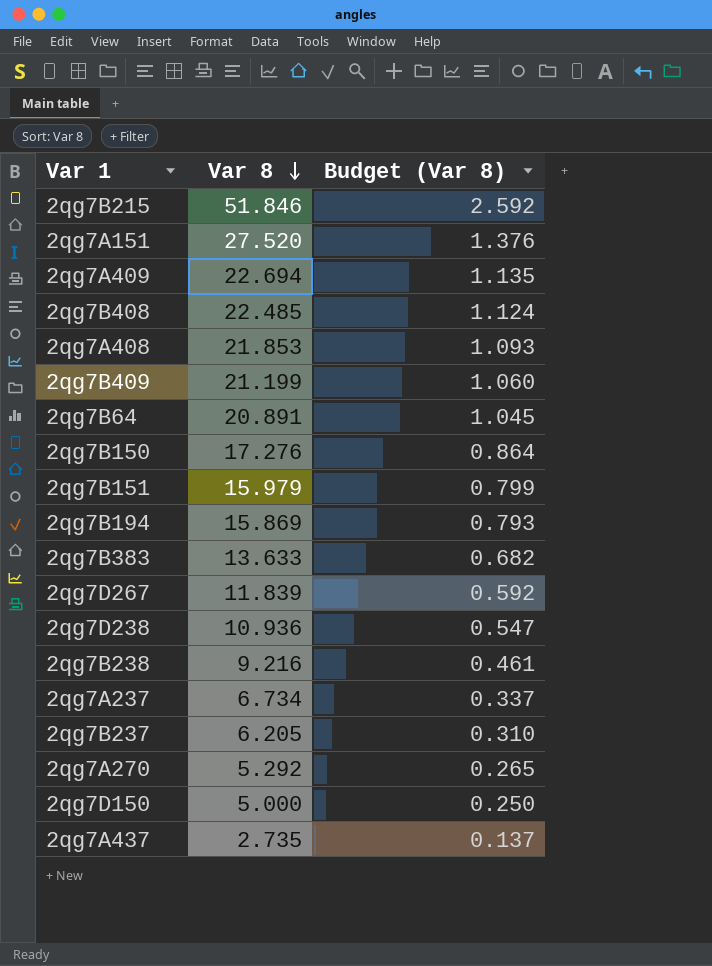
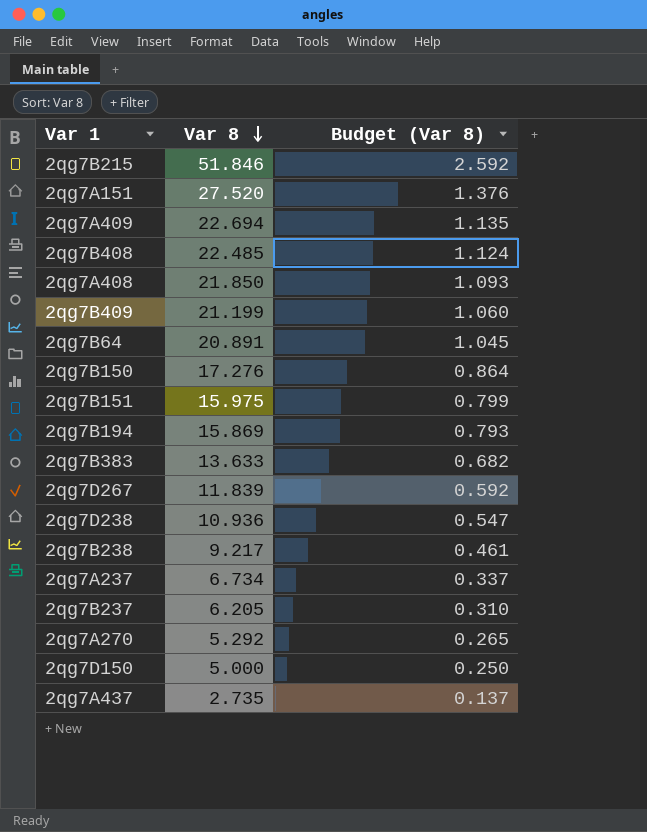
2qg7A408 | Var 8: 21.853 -> 21.850
2qg7B151 | Var 8: 15.979 -> 15.975
2qg7B238 | Var 8: 9.216 -> 9.217

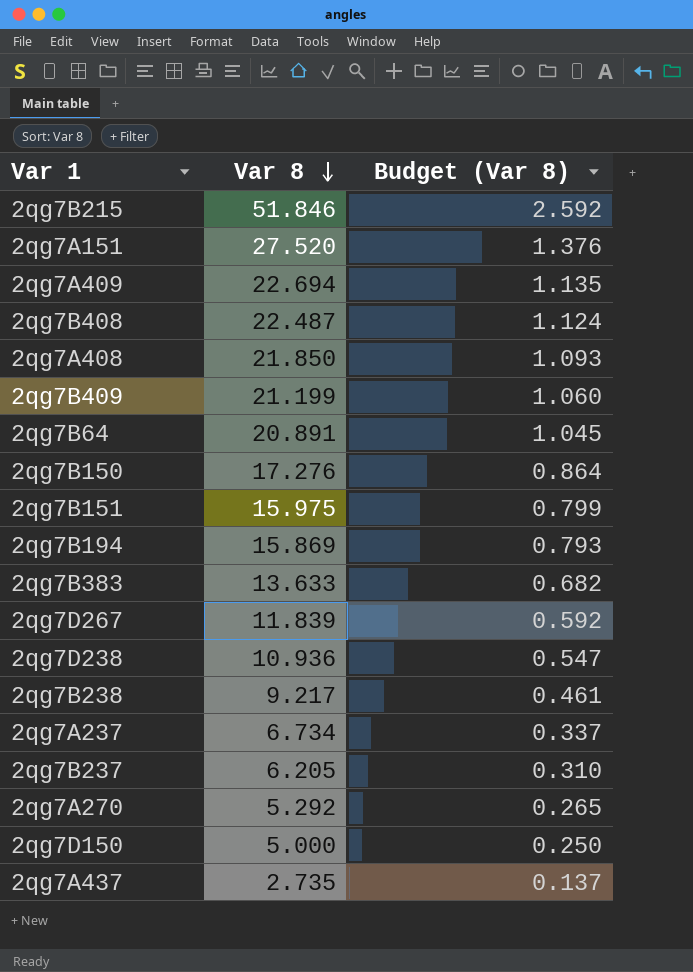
2qg7B408 | Var 8: 22.485 -> 22.487

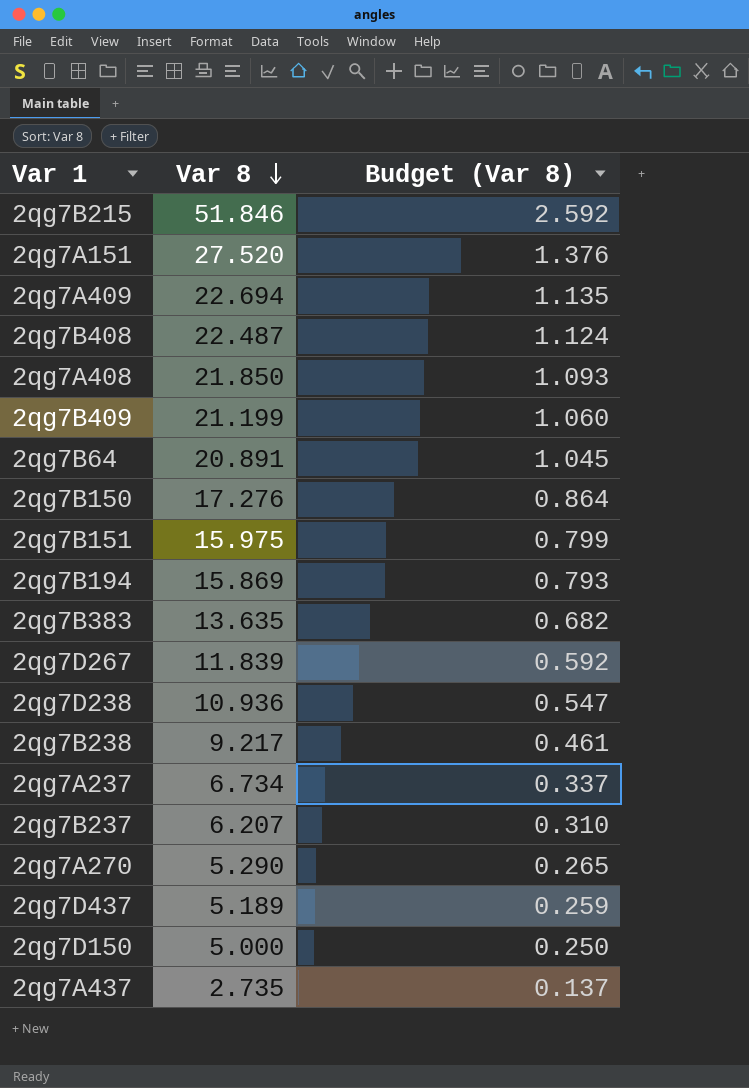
2qg7B383 | Var 8: 13.633 -> 13.635
2qg7B237 | Var 8: 6.205 -> 6.207
2qg7A270 | Var 8: 5.292 -> 5.290
row 2qg7D437: none -> 5.189 | 0.259

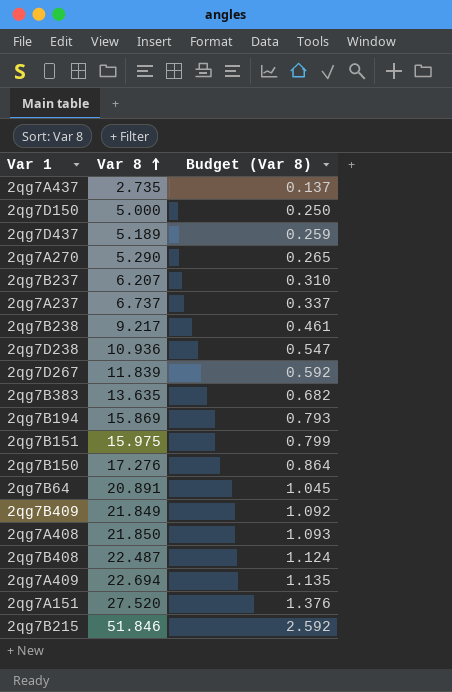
row order: Var 8 descending -> Var 8 ascending
2qg7A237 | Var 8: 6.734 -> 6.737
2qg7B409 | Var 8: 21.199 -> 21.849
2qg7B409 | Budget (Var 8): 1.060 -> 1.092

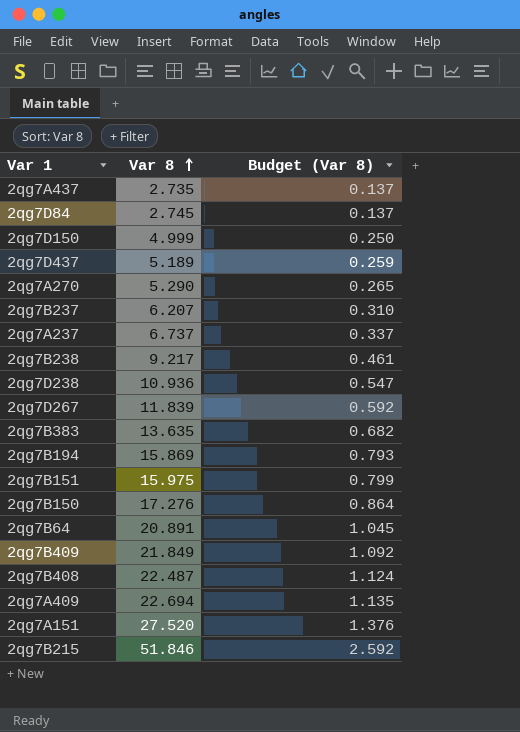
row 2qg7A408: 21.850 | 1.093 -> none
row 2qg7D84: none -> 2.745 | 0.137
2qg7D150 | Var 8: 5.000 -> 4.999

